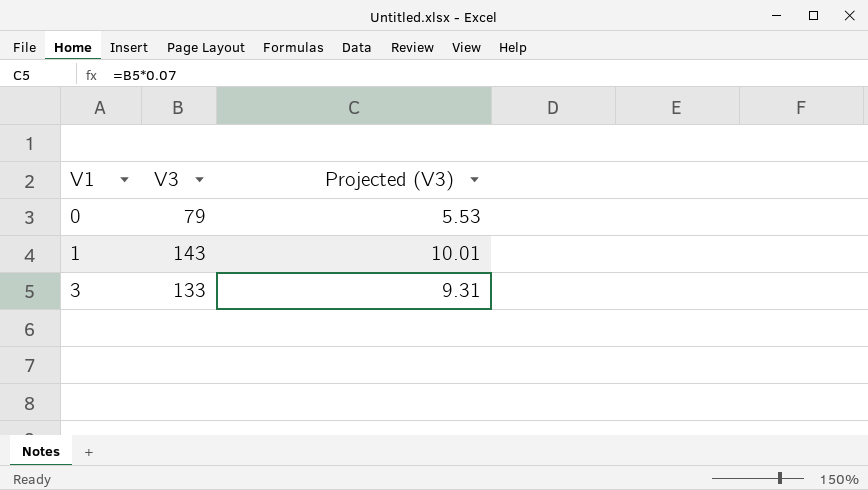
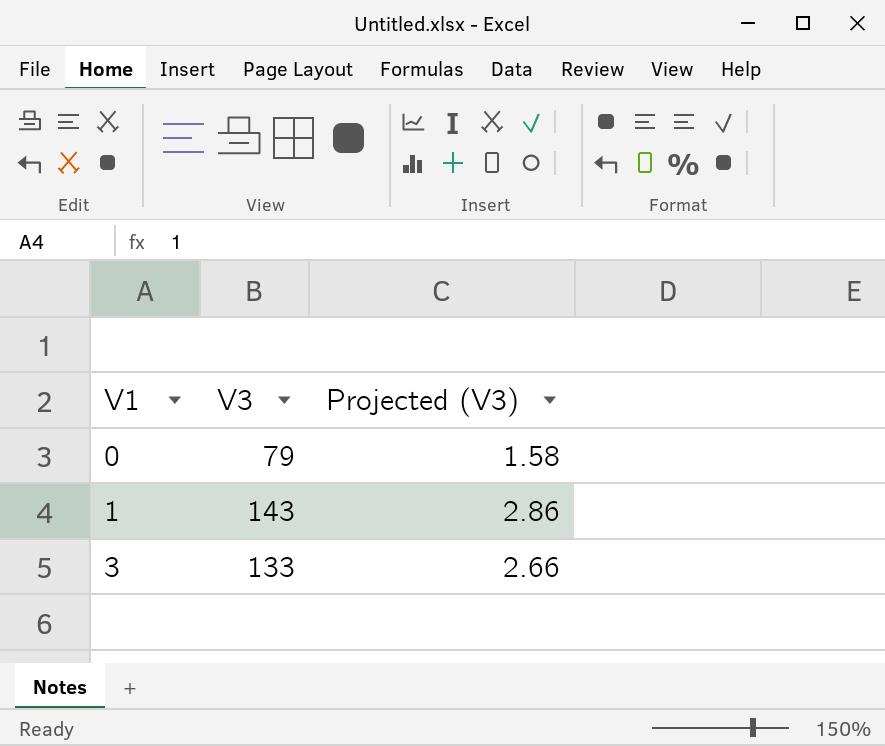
column Projected (V3) | formula: [V3] * 0.07 -> [V3] * 0.02

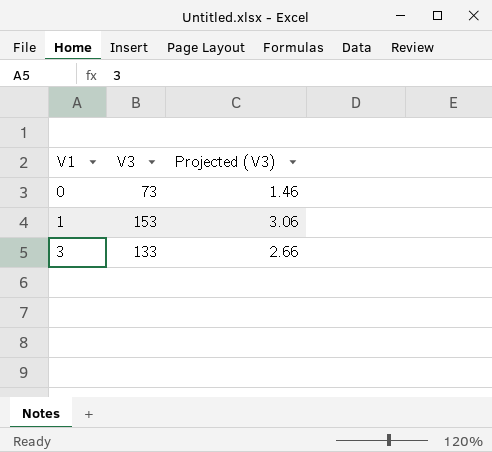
0 | V3: 79 -> 73
0 | Projected (V3): 1.58 -> 1.46
1 | V3: 143 -> 153
1 | Projected (V3): 2.86 -> 3.06

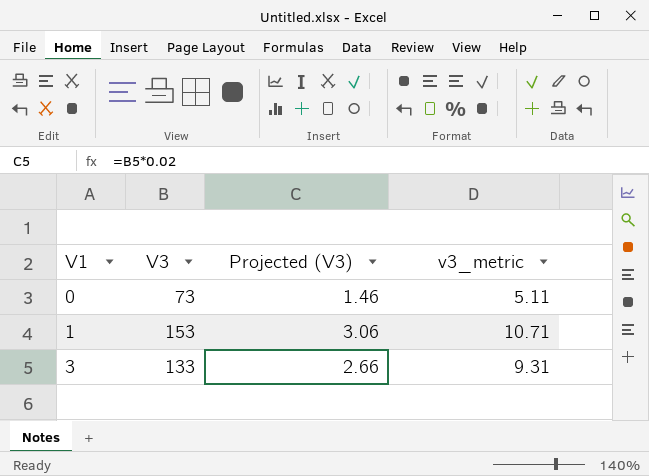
column v3_metric | formula: none -> [V3] * 0.07

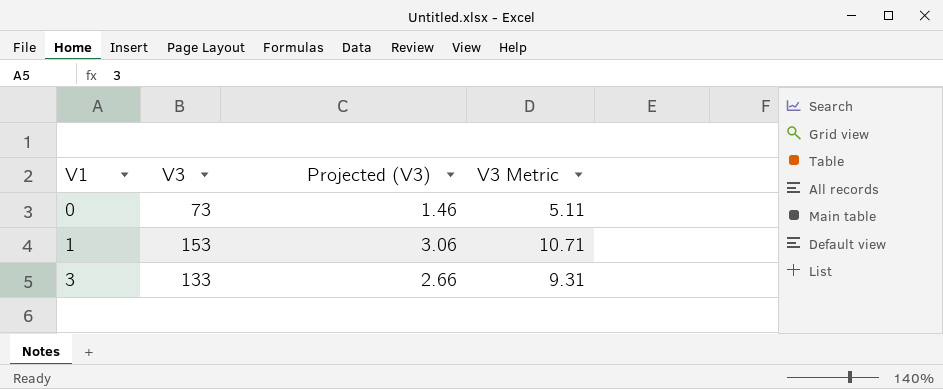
column name: v3_metric -> V3 Metric

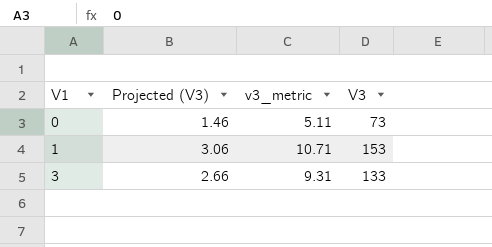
column name: V3 Metric -> v3_metric
column V3 | position: 2 -> 4

